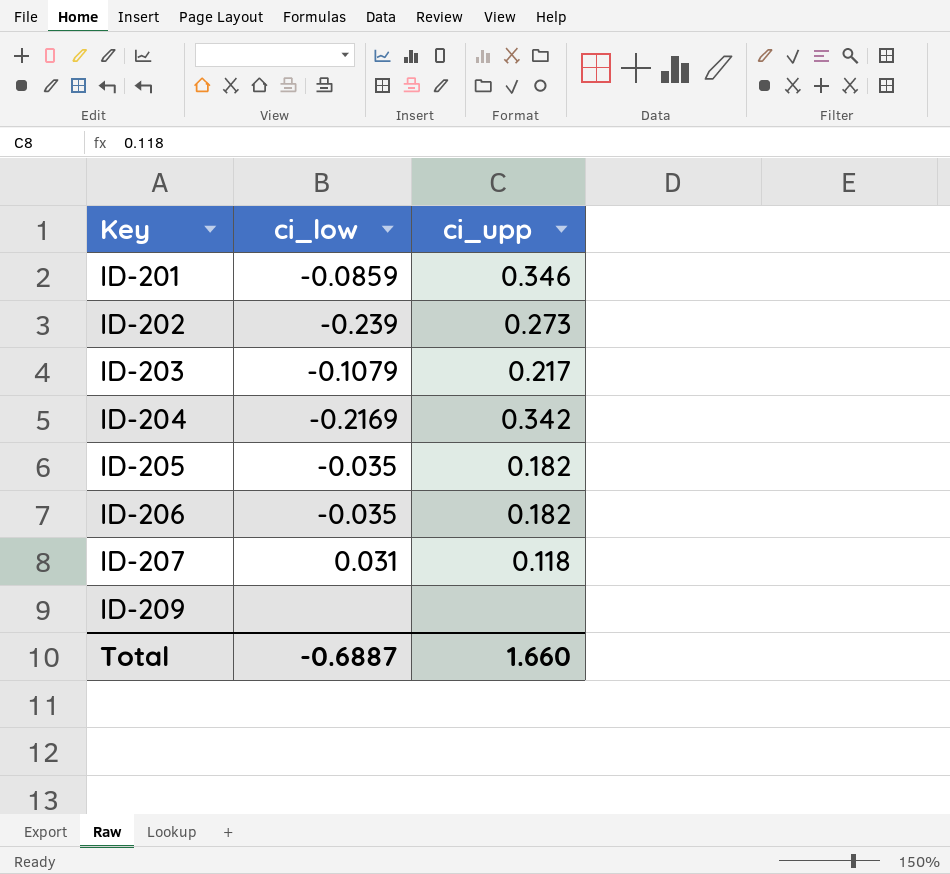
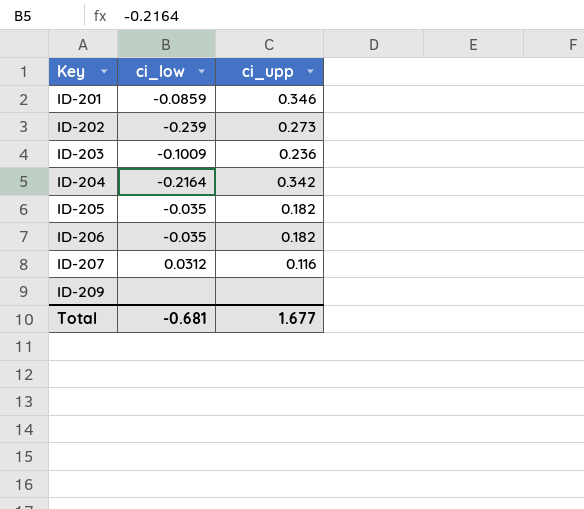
ID-203 | ci_low: -0.1079 -> -0.1009
ID-203 | ci_upp: 0.217 -> 0.236
ID-204 | ci_low: -0.2169 -> -0.2164
ID-207 | ci_low: 0.031 -> 0.0312
ID-207 | ci_upp: 0.118 -> 0.116
Total | ci_low: -0.6887 -> -0.681
Total | ci_upp: 1.660 -> 1.677

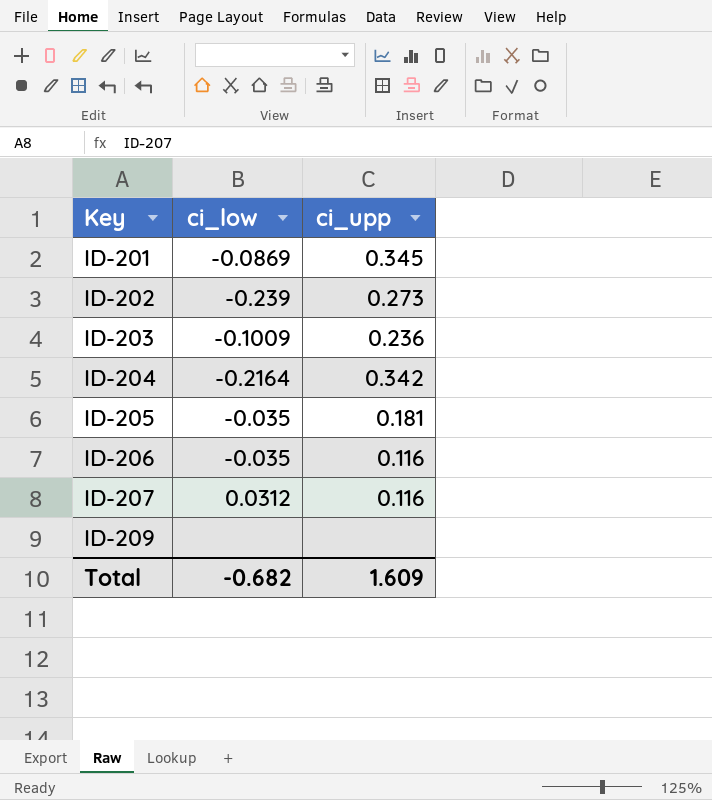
ID-201 | ci_low: -0.0859 -> -0.0869
ID-201 | ci_upp: 0.346 -> 0.345
ID-205 | ci_upp: 0.182 -> 0.181
ID-206 | ci_upp: 0.182 -> 0.116
Total | ci_low: -0.681 -> -0.682
Total | ci_upp: 1.677 -> 1.609

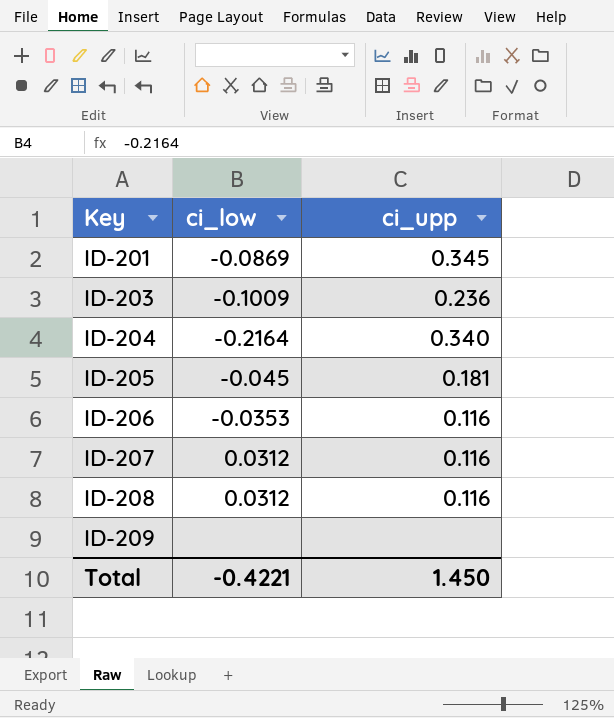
row ID-202: -0.239 | 0.273 -> none
ID-204 | ci_upp: 0.342 -> 0.340
ID-205 | ci_low: -0.035 -> -0.045
ID-206 | ci_low: -0.035 -> -0.0353
row ID-208: none -> 0.0312 | 0.116
Total | ci_low: -0.682 -> -0.4221
Total | ci_upp: 1.609 -> 1.450

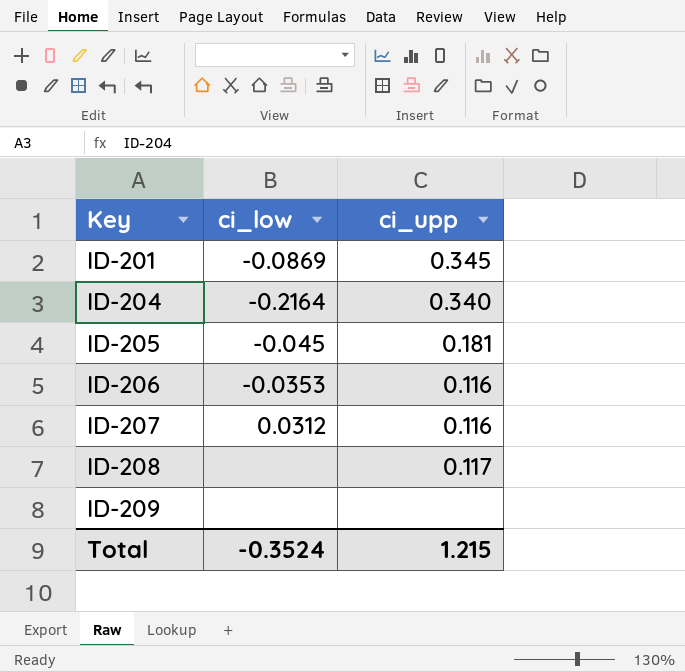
row ID-203: -0.1009 | 0.236 -> none
ID-208 | ci_low: 0.0312 -> none
ID-208 | ci_upp: 0.116 -> 0.117
Total | ci_low: -0.4221 -> -0.3524
Total | ci_upp: 1.450 -> 1.215

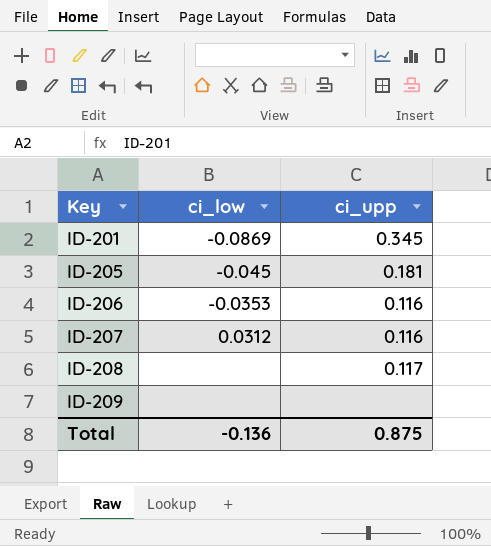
row ID-204: -0.2164 | 0.340 -> none
Total | ci_low: -0.3524 -> -0.136
Total | ci_upp: 1.215 -> 0.875

